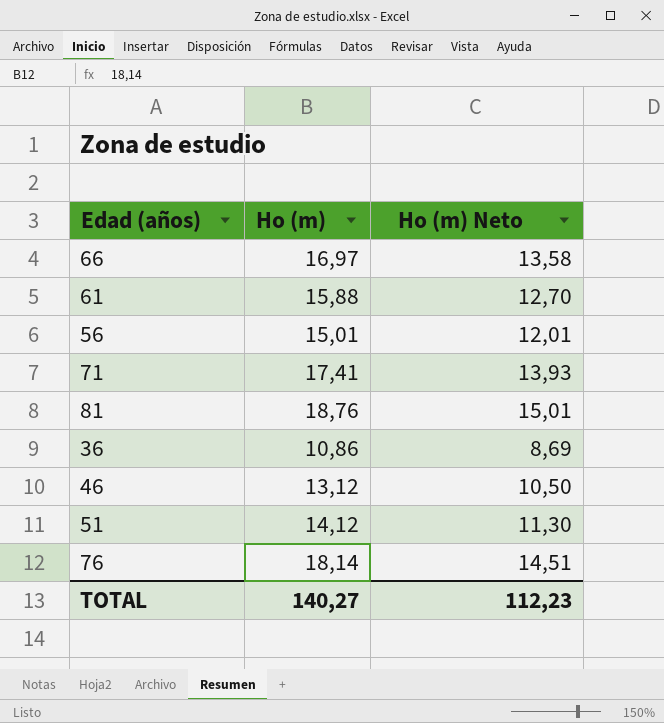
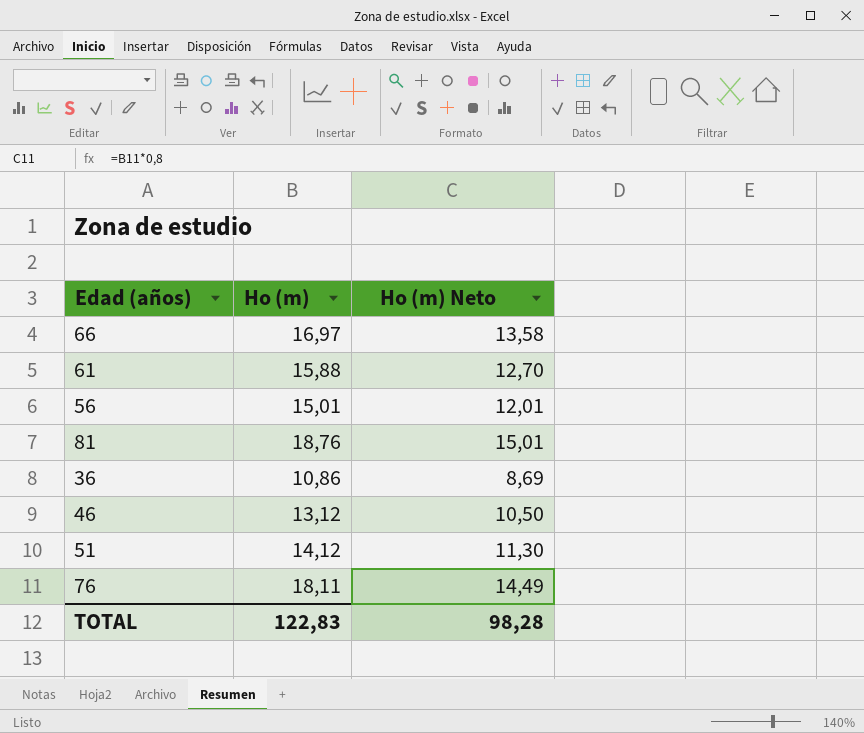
row 71: 17,41 | 13,93 -> none
76 | Ho (m): 18,14 -> 18,11
76 | Ho (m) Neto: 14,51 -> 14,49
TOTAL | Ho (m): 140,27 -> 122,83
TOTAL | Ho (m) Neto: 112,23 -> 98,28

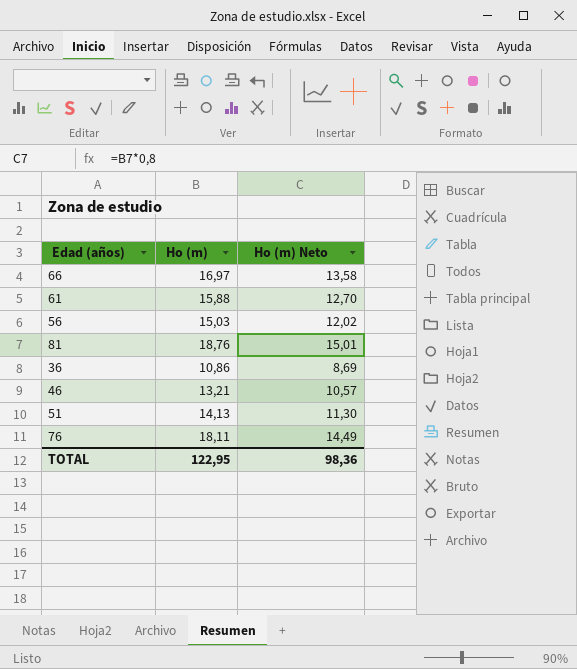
56 | Ho (m): 15,01 -> 15,03
56 | Ho (m) Neto: 12,01 -> 12,02
46 | Ho (m): 13,12 -> 13,21
46 | Ho (m) Neto: 10,50 -> 10,57
51 | Ho (m): 14,12 -> 14,13
TOTAL | Ho (m): 122,83 -> 122,95
TOTAL | Ho (m) Neto: 98,28 -> 98,36

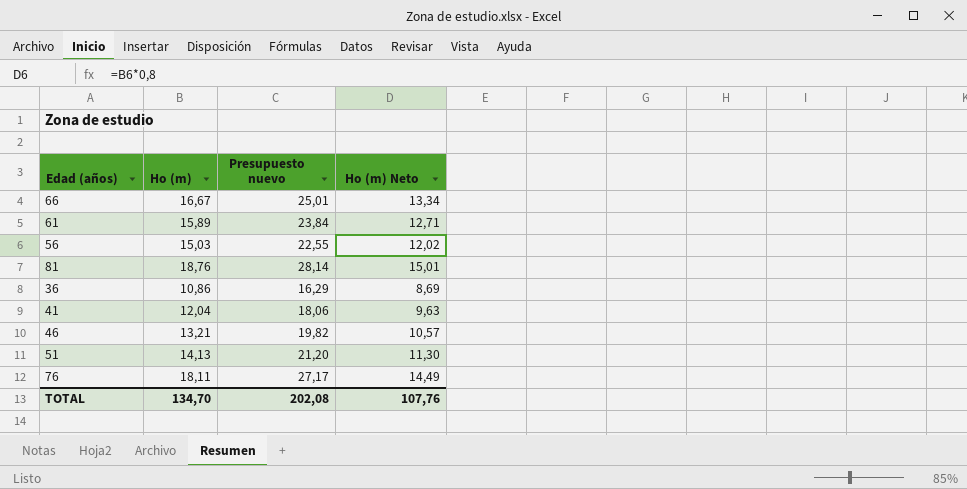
column Presupuesto nuevo | formula: none -> [Ho (m)] * 1,5
66 | Ho (m): 16,97 -> 16,67
66 | Ho (m) Neto: 13,58 -> 13,34
61 | Ho (m): 15,88 -> 15,89
61 | Ho (m) Neto: 12,70 -> 12,71
row 41: none -> 12,04 | 18,06 | 9,63
TOTAL | Ho (m): 122,95 -> 134,70
TOTAL | Ho (m) Neto: 98,36 -> 107,76

